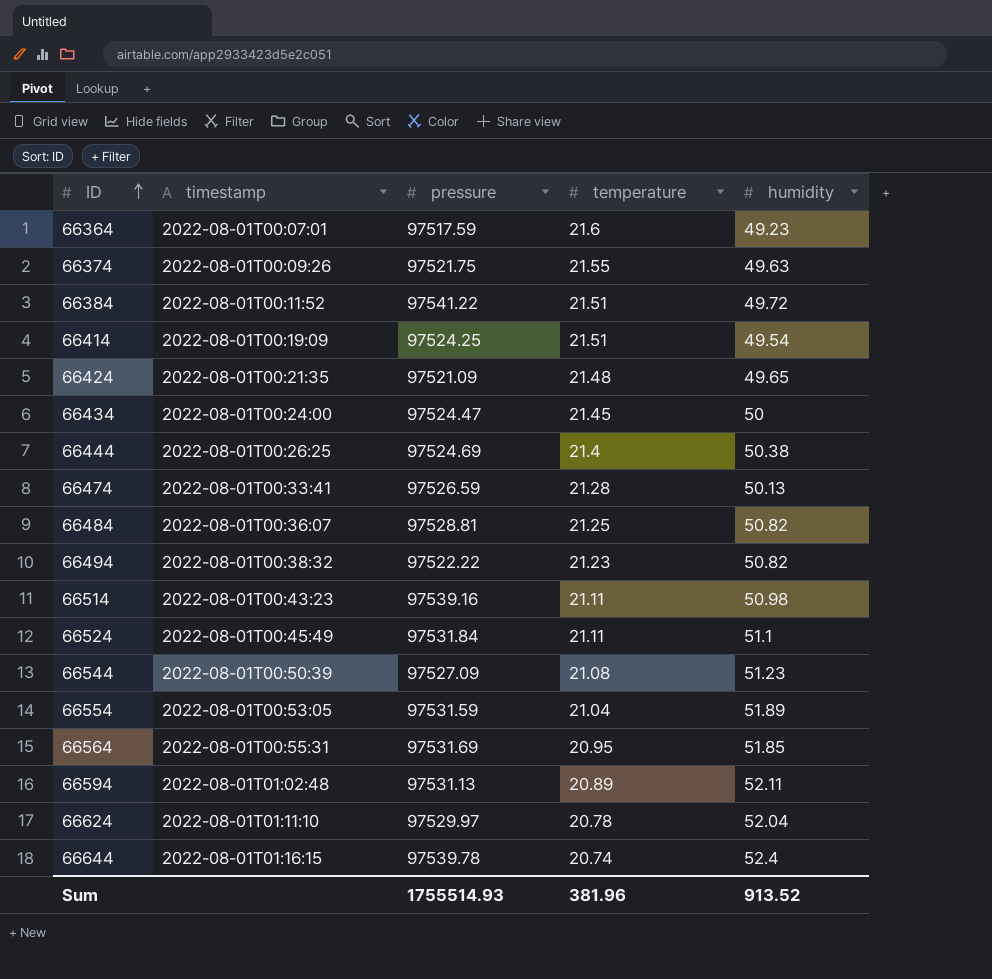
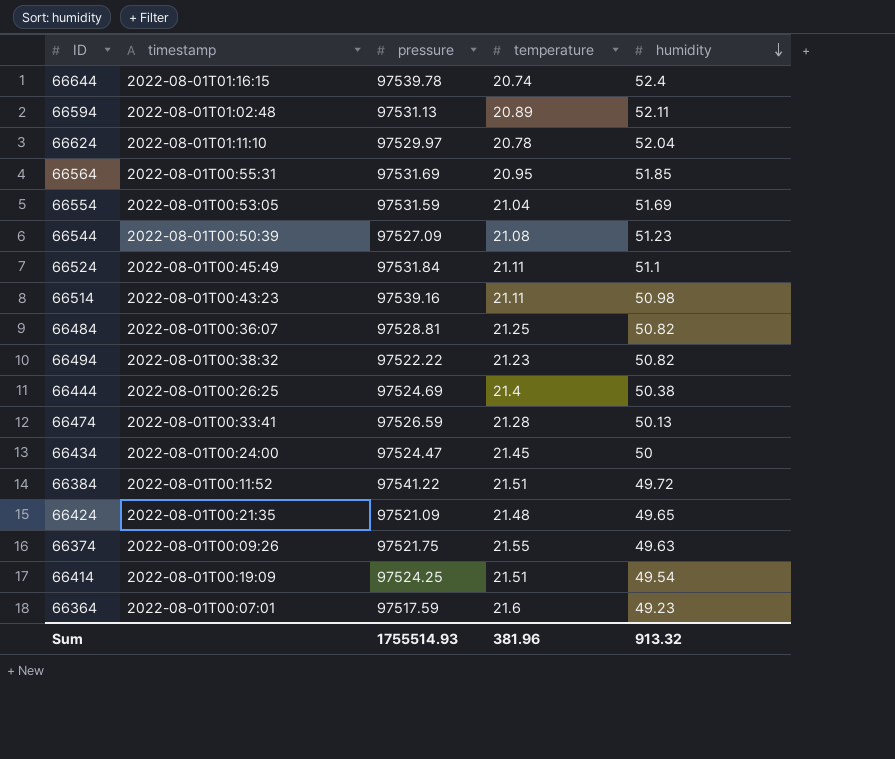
row order: ID ascending -> humidity descending
66554 | humidity: 51.89 -> 51.69
Sum | humidity: 913.52 -> 913.32

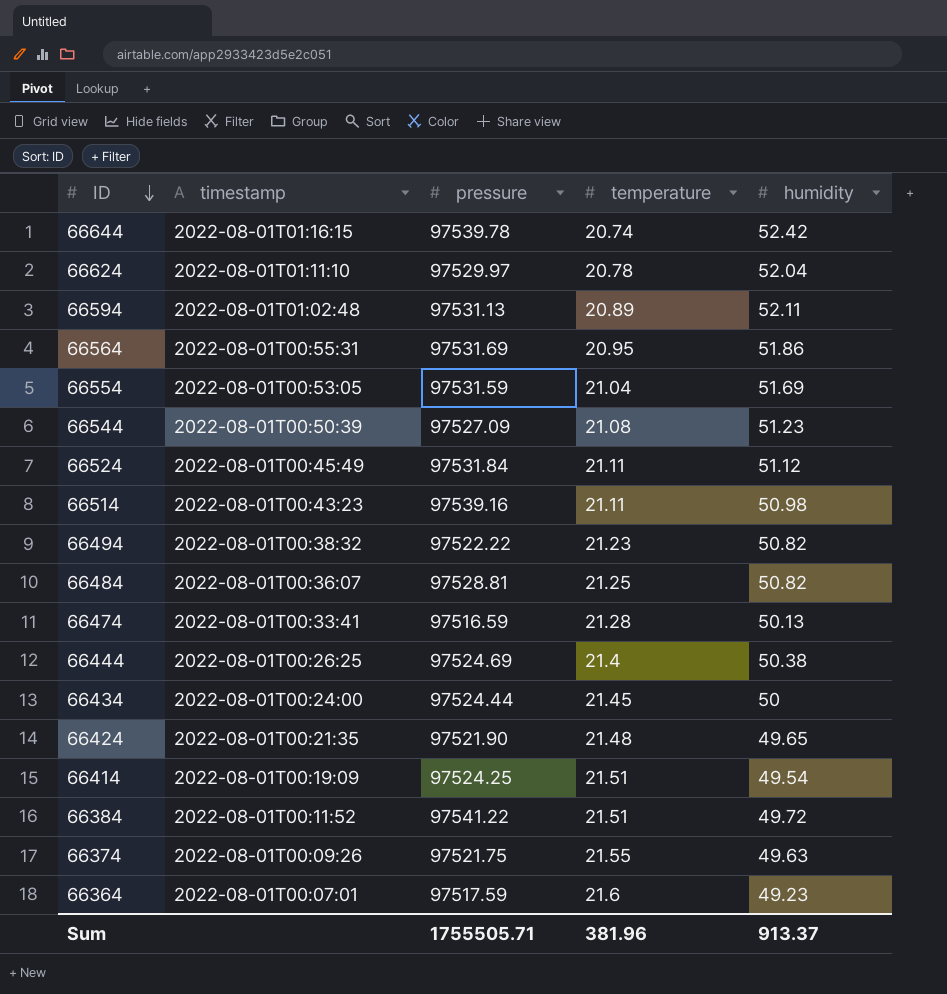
row order: humidity descending -> ID descending
66644 | humidity: 52.4 -> 52.42
66564 | humidity: 51.85 -> 51.86
66524 | humidity: 51.1 -> 51.12
66474 | pressure: 97526.59 -> 97516.59
66434 | pressure: 97524.47 -> 97524.44
66424 | pressure: 97521.09 -> 97521.90
Sum | pressure: 1755514.93 -> 1755505.71
Sum | humidity: 913.32 -> 913.37

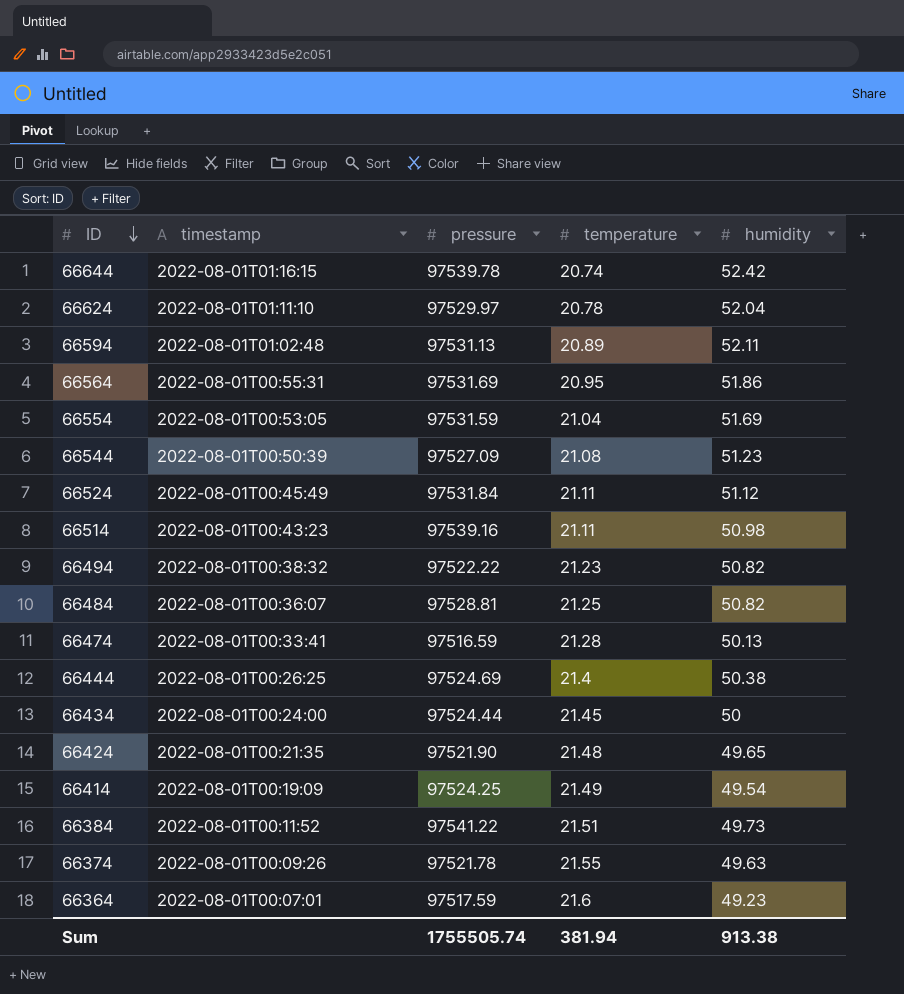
66414 | temperature: 21.51 -> 21.49
66384 | humidity: 49.72 -> 49.73
66374 | pressure: 97521.75 -> 97521.78
Sum | pressure: 1755505.71 -> 1755505.74
Sum | temperature: 381.96 -> 381.94
Sum | humidity: 913.37 -> 913.38

